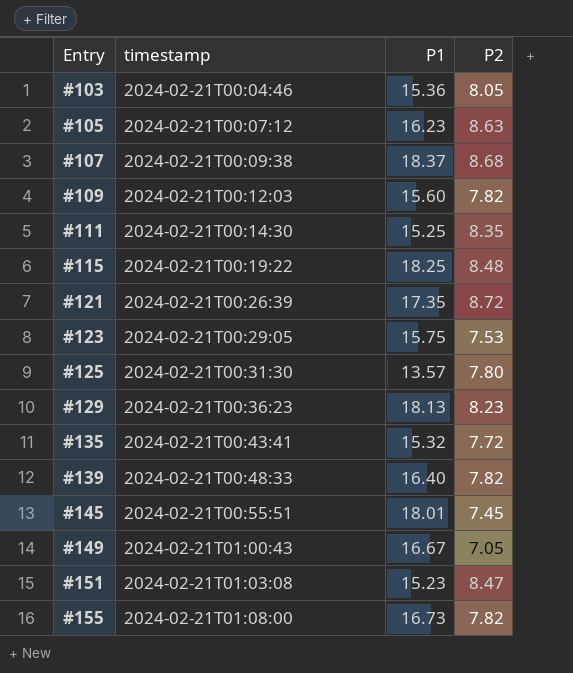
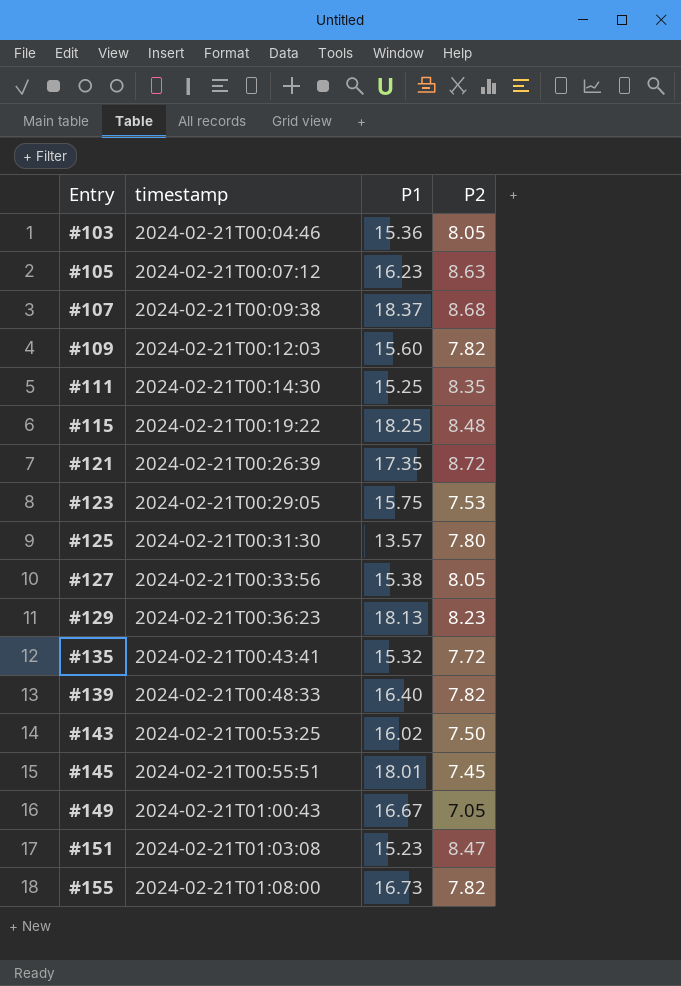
row #127: none -> 2024-02-21T00:33:56 | 15.38 | 8.05
row #143: none -> 2024-02-21T00:53:25 | 16.02 | 7.50

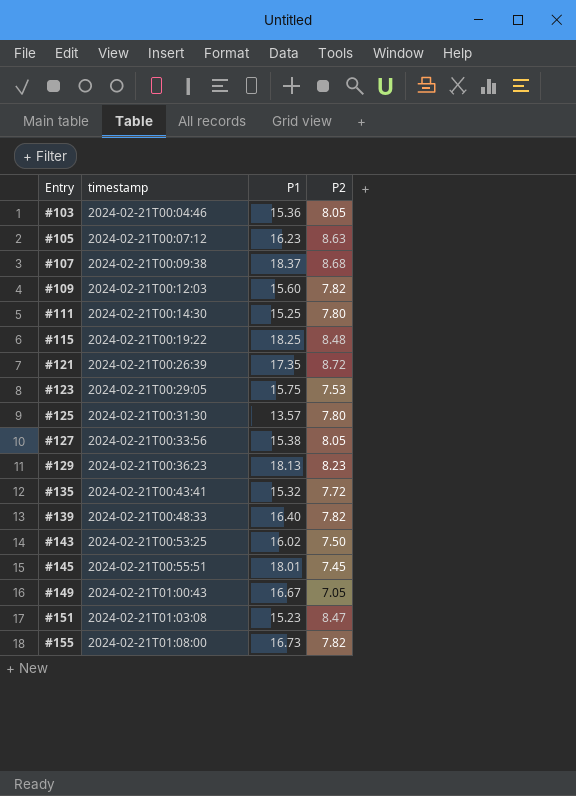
#111 | P2: 8.35 -> 7.80

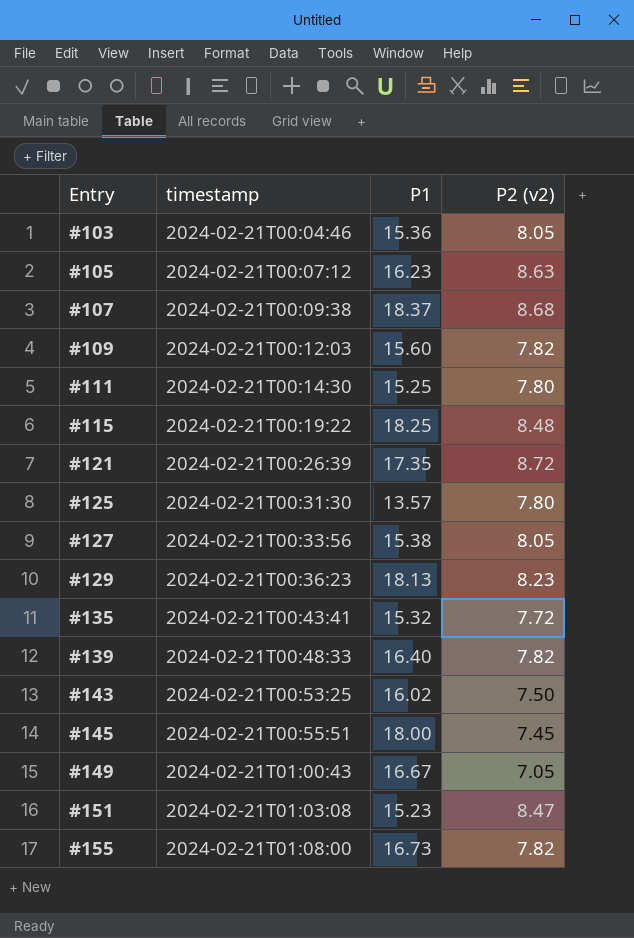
column name: P2 -> P2 (v2)
row #123: 2024-02-21T00:29:05 | 15.75 | 7.53 -> none
#145 | P1: 18.01 -> 18.00

